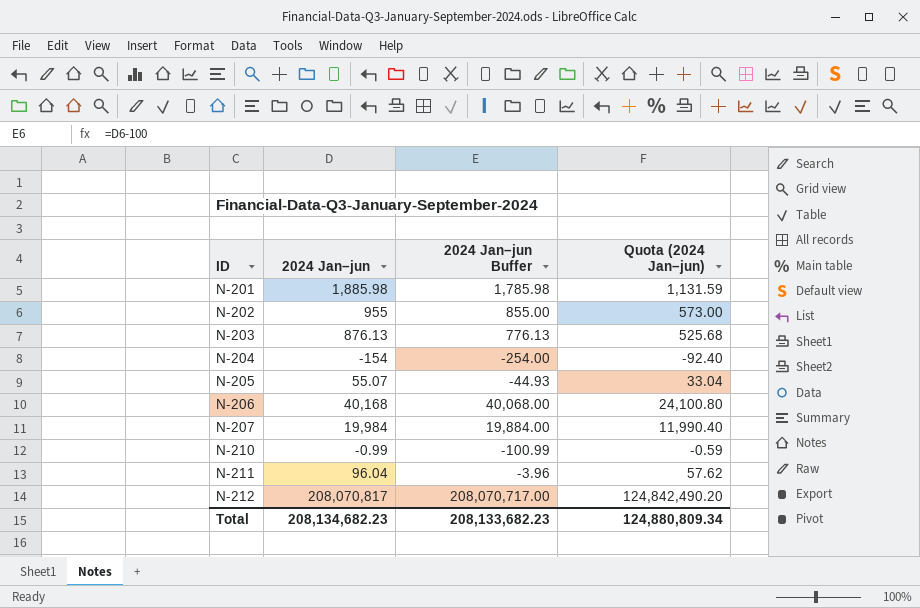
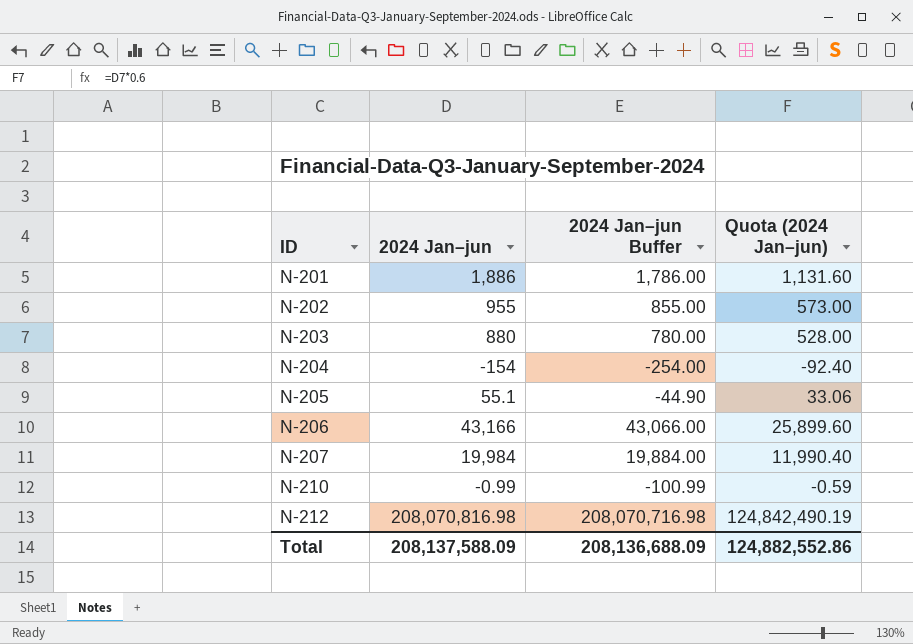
row N-211: 96.04 | -3.96 | 57.62 -> none
N-201 | 2024 Jan–jun: 1,885.98 -> 1,886
N-201 | 2024 Jan–jun Buffer: 1,785.98 -> 1,786.00
N-201 | Quota (2024 Jan–jun): 1,131.59 -> 1,131.60
N-203 | 2024 Jan–jun: 876.13 -> 880
N-203 | 2024 Jan–jun Buffer: 776.13 -> 780.00
N-203 | Quota (2024 Jan–jun): 525.68 -> 528.00
N-205 | 2024 Jan–jun: 55.07 -> 55.1
N-205 | 2024 Jan–jun Buffer: -44.93 -> -44.90
N-205 | Quota (2024 Jan–jun): 33.04 -> 33.06
N-206 | 2024 Jan–jun: 40,168 -> 43,166
N-206 | 2024 Jan–jun Buffer: 40,068.00 -> 43,066.00
N-206 | Quota (2024 Jan–jun): 24,100.80 -> 25,899.60
N-212 | 2024 Jan–jun: 208,070,817 -> 208,070,816.98
N-212 | 2024 Jan–jun Buffer: 208,070,717.00 -> 208,070,716.98
N-212 | Quota (2024 Jan–jun): 124,842,490.20 -> 124,842,490.19
Total | 2024 Jan–jun: 208,134,682.23 -> 208,137,588.09
Total | 2024 Jan–jun Buffer: 208,133,682.23 -> 208,136,688.09
Total | Quota (2024 Jan–jun): 124,880,809.34 -> 124,882,552.86

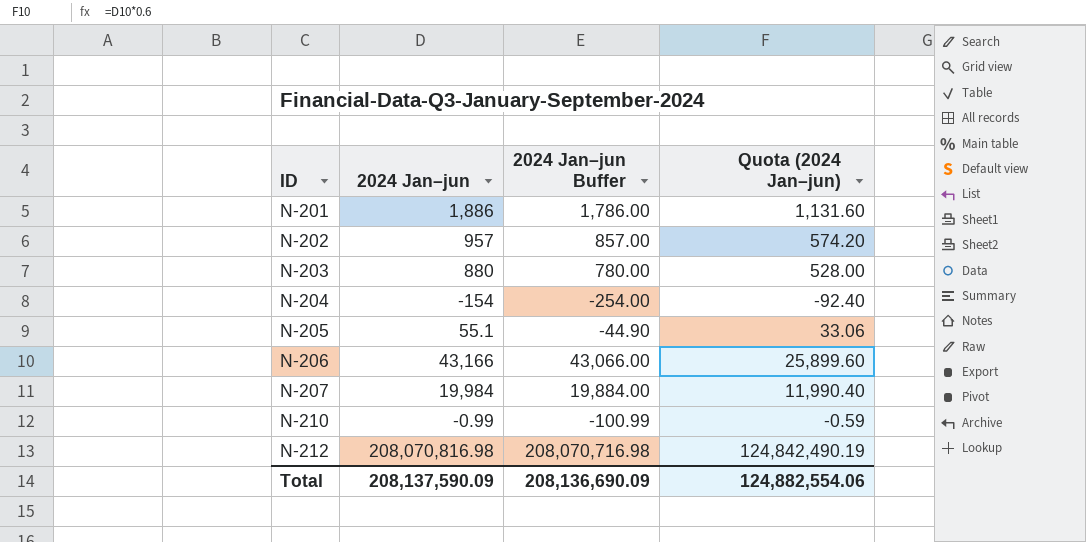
N-202 | 2024 Jan–jun: 955 -> 957
N-202 | 2024 Jan–jun Buffer: 855.00 -> 857.00
N-202 | Quota (2024 Jan–jun): 573.00 -> 574.20
Total | 2024 Jan–jun: 208,137,588.09 -> 208,137,590.09
Total | 2024 Jan–jun Buffer: 208,136,688.09 -> 208,136,690.09
Total | Quota (2024 Jan–jun): 124,882,552.86 -> 124,882,554.06

